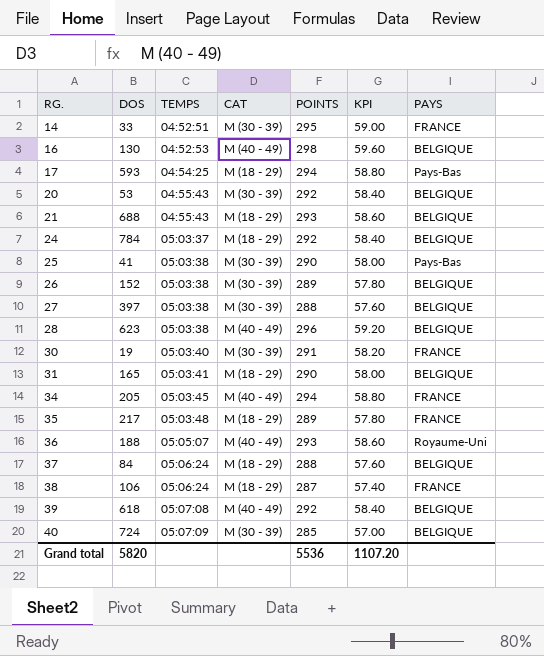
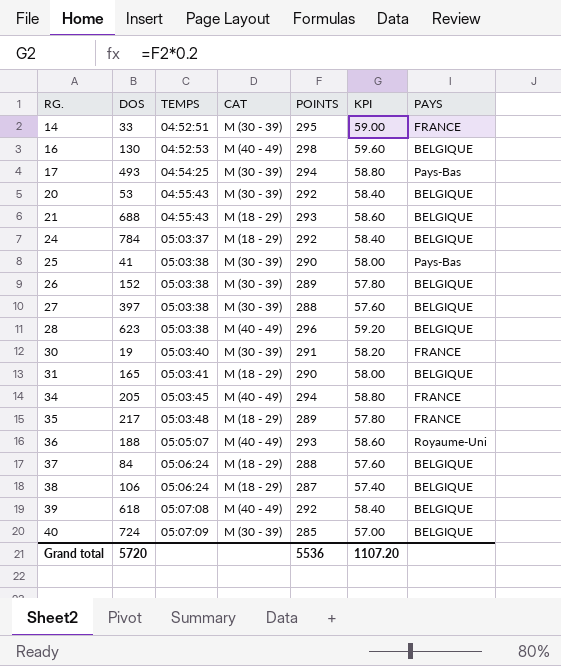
17 | DOS: 593 -> 493
17 | CAT: M (18 - 29) -> M (30 - 39)
38 | PAYS: FRANCE -> BELGIQUE
Grand total | DOS: 5820 -> 5720

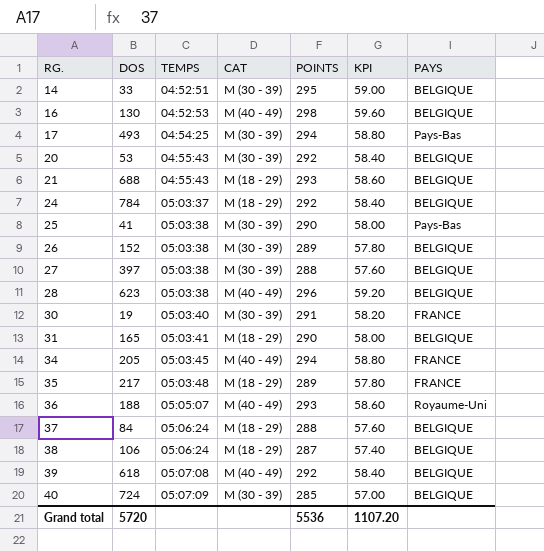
14 | PAYS: FRANCE -> BELGIQUE

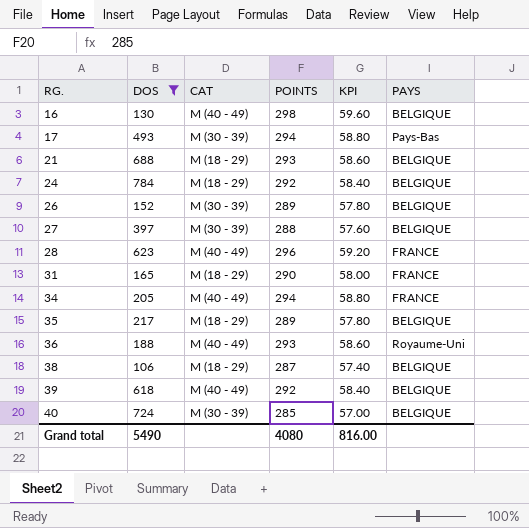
filter: none -> DOS >= 106
column TEMPS | position: 3 -> none
28 | PAYS: BELGIQUE -> FRANCE
31 | PAYS: BELGIQUE -> FRANCE
35 | PAYS: FRANCE -> BELGIQUE
Grand total | DOS: 5720 -> 5490
Grand total | POINTS: 5536 -> 4080
Grand total | KPI: 1107.20 -> 816.00

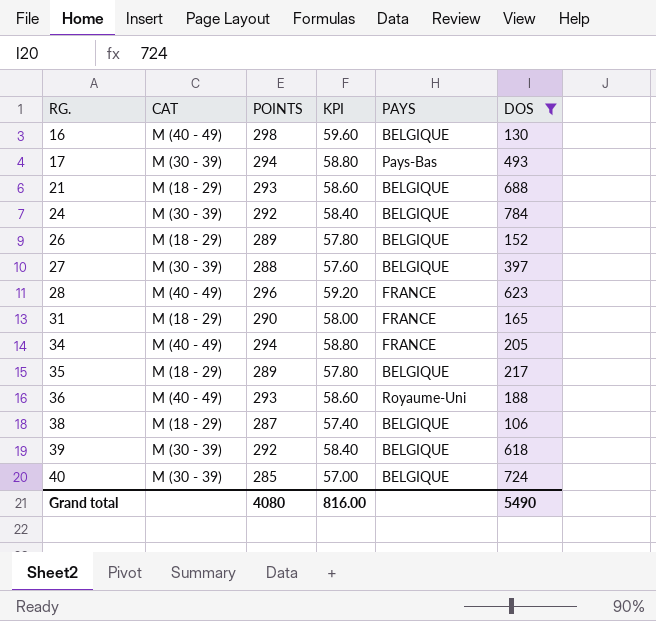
column DOS | position: 2 -> 6
24 | CAT: M (18 - 29) -> M (30 - 39)
26 | CAT: M (30 - 39) -> M (18 - 29)
39 | CAT: M (40 - 49) -> M (30 - 39)

